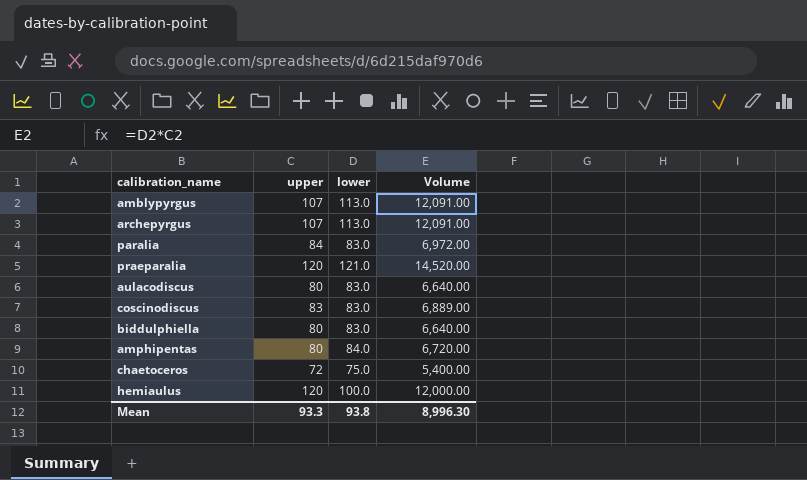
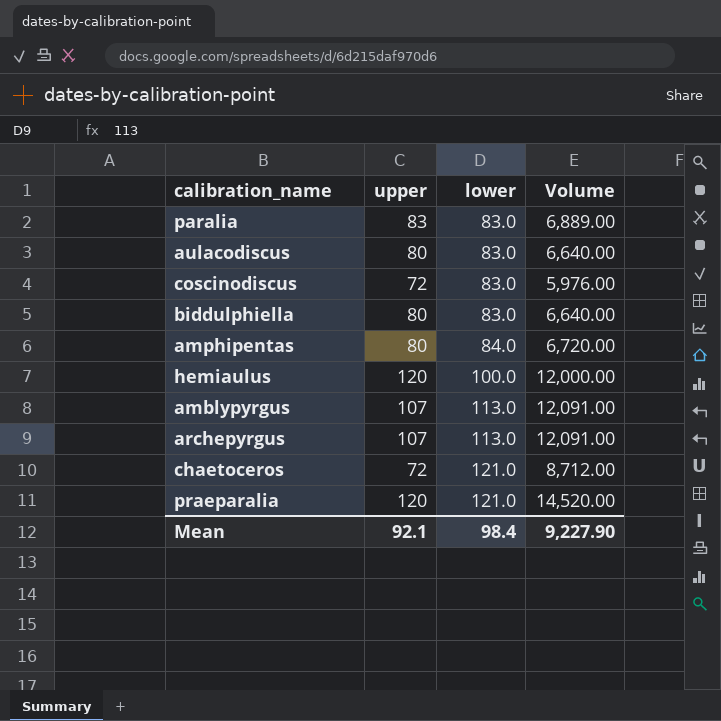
row order: none -> lower ascending
paralia | upper: 84 -> 83
paralia | Volume: 6,972.00 -> 6,889.00
coscinodiscus | upper: 83 -> 72
coscinodiscus | Volume: 6,889.00 -> 5,976.00
chaetoceros | lower: 75.0 -> 121.0
chaetoceros | Volume: 5,400.00 -> 8,712.00
Mean | upper: 93.3 -> 92.1
Mean | lower: 93.8 -> 98.4
Mean | Volume: 8,996.30 -> 9,227.90

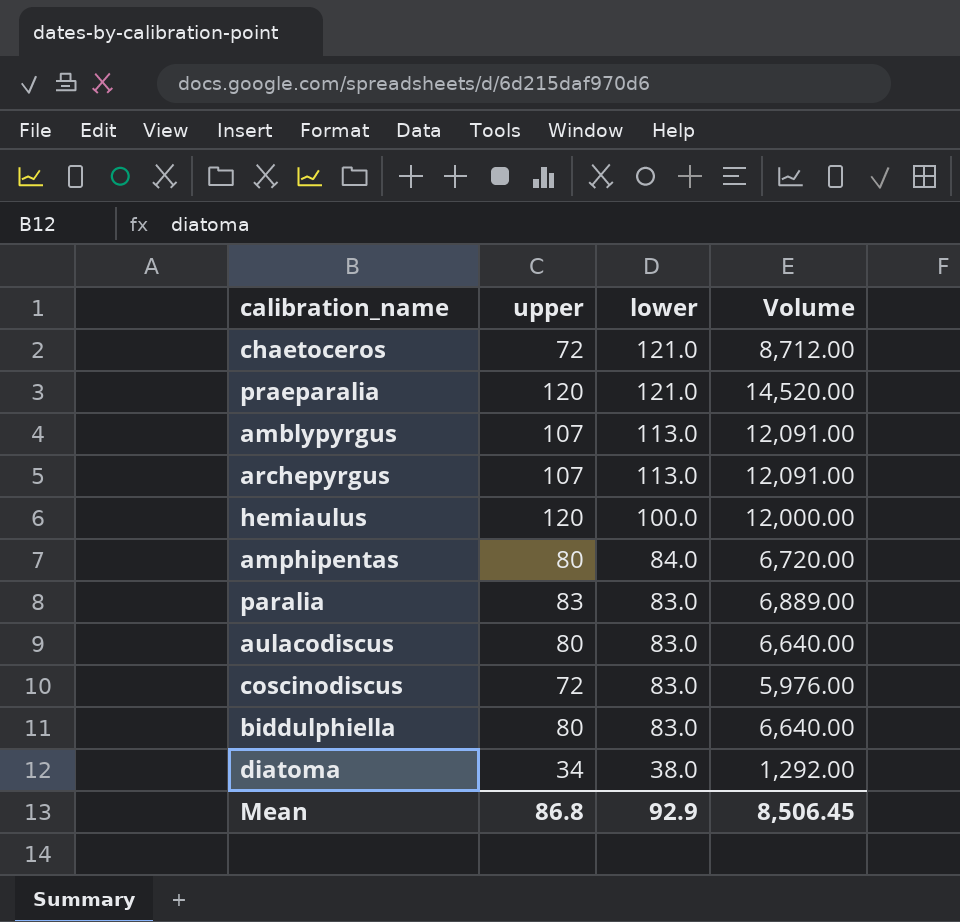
row order: lower ascending -> lower descending
row diatoma: none -> 34 | 38.0 | 1,292.00
Mean | upper: 92.1 -> 86.8
Mean | lower: 98.4 -> 92.9
Mean | Volume: 9,227.90 -> 8,506.45

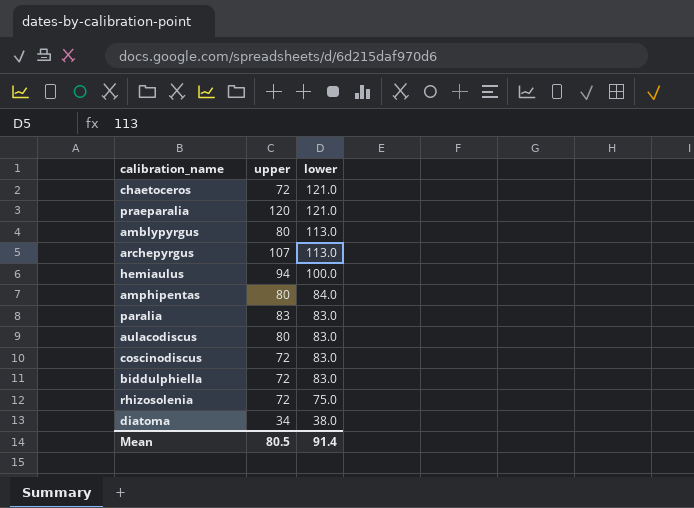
column Volume | formula: [upper] * [lower] -> none
amblypyrgus | upper: 107 -> 80
hemiaulus | upper: 120 -> 94
biddulphiella | upper: 80 -> 72
row rhizosolenia: none -> 72 | 75.0
Mean | upper: 86.8 -> 80.5
Mean | lower: 92.9 -> 91.4

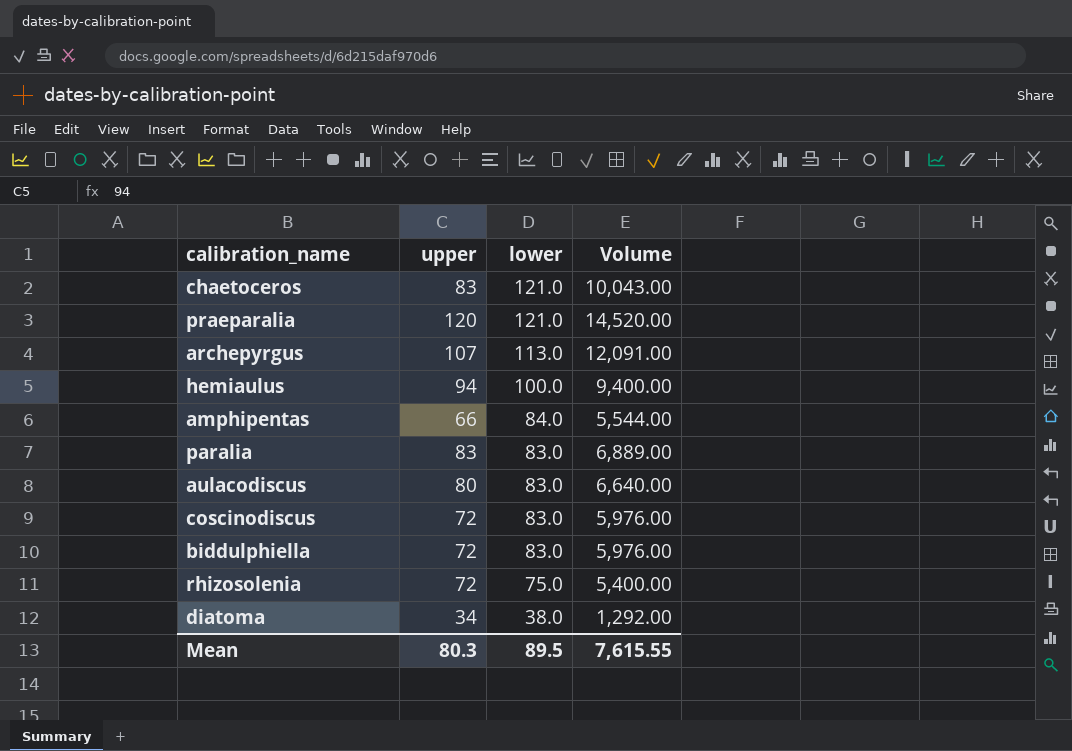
column Volume | formula: none -> [upper] * [lower]
row amblypyrgus: 80 | 113.0 -> none
chaetoceros | upper: 72 -> 83
amphipentas | upper: 80 -> 66
Mean | upper: 80.5 -> 80.3
Mean | lower: 91.4 -> 89.5

